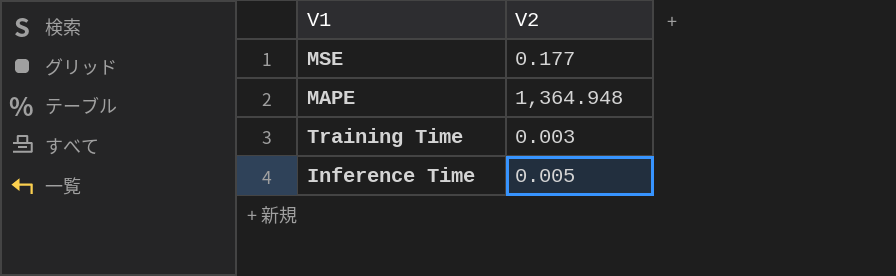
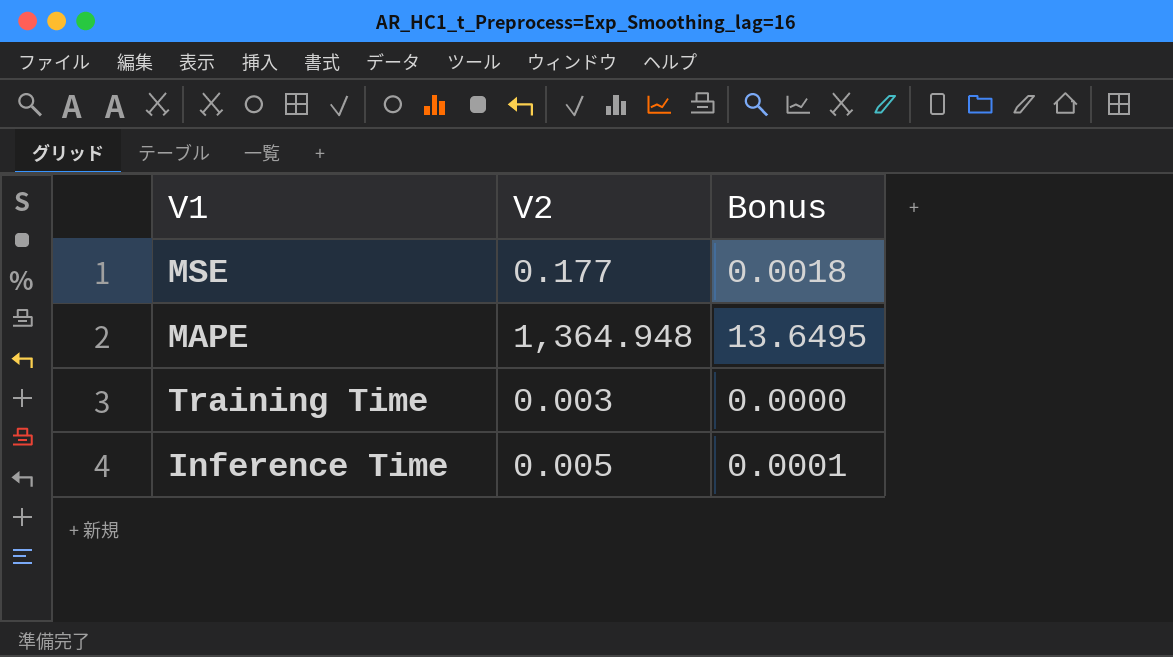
column Bonus | formula: none -> [V2] * 0.01

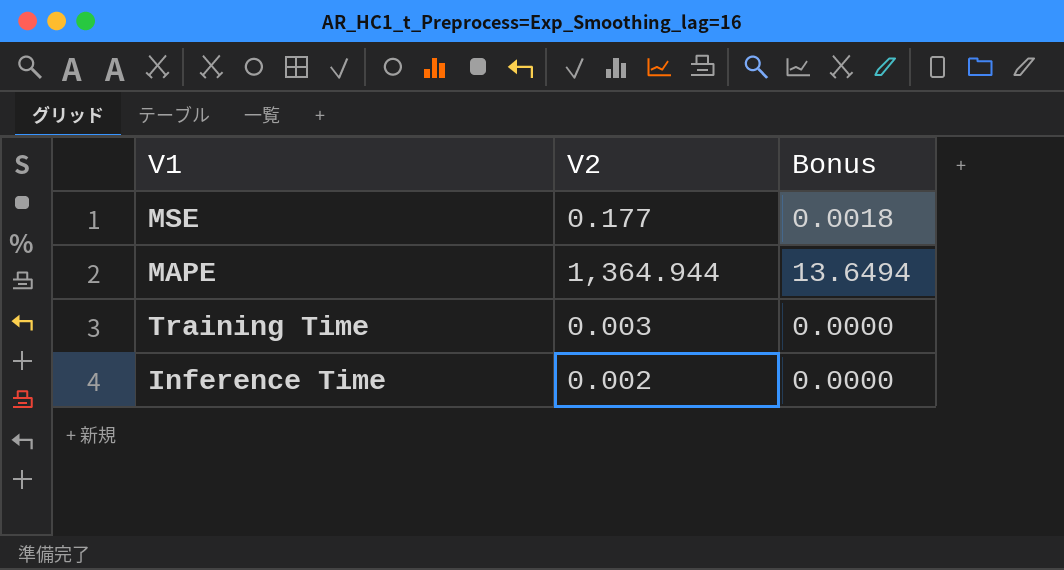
MAPE | V2: 1,364.948 -> 1,364.944
MAPE | Bonus: 13.6495 -> 13.6494
Inference Time | V2: 0.005 -> 0.002
Inference Time | Bonus: 0.0001 -> 0.0000

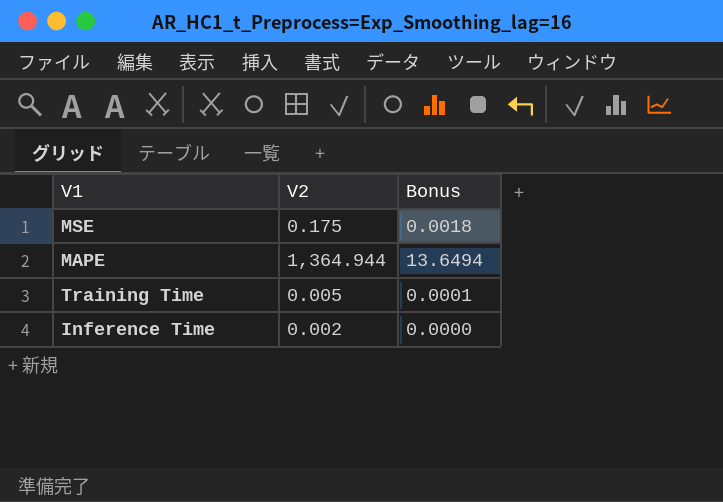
MSE | V2: 0.177 -> 0.175
Training Time | V2: 0.003 -> 0.005
Training Time | Bonus: 0.0000 -> 0.0001

